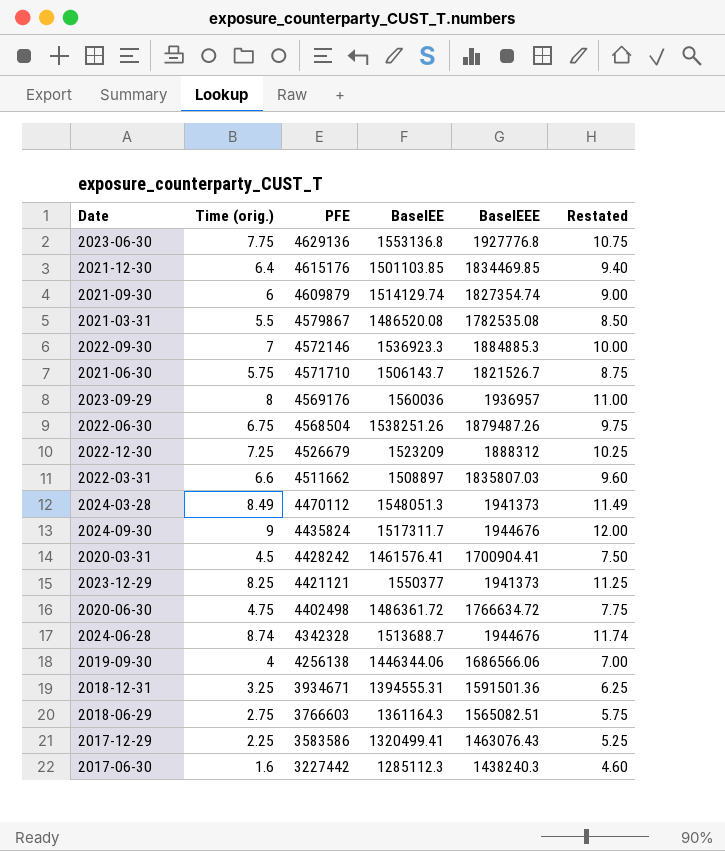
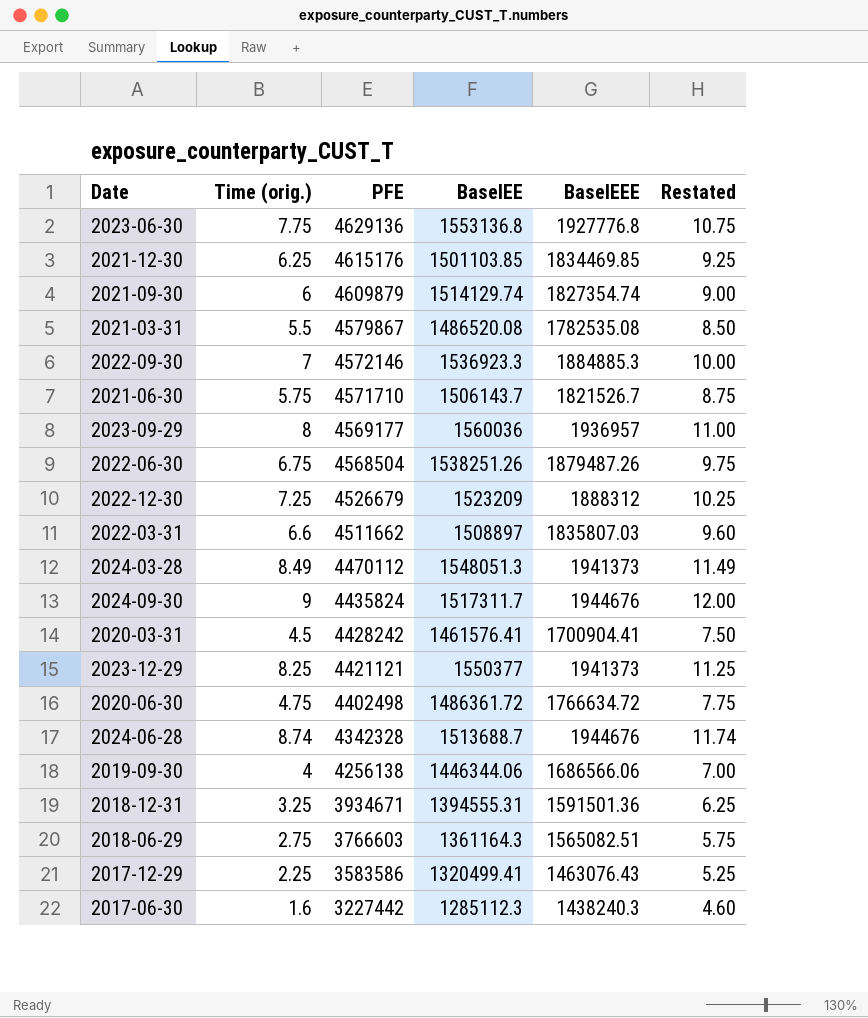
2021-12-30 | Time (orig.): 6.4 -> 6.25
2021-12-30 | Restated: 9.40 -> 9.25
2023-09-29 | PFE: 4569176 -> 4569177

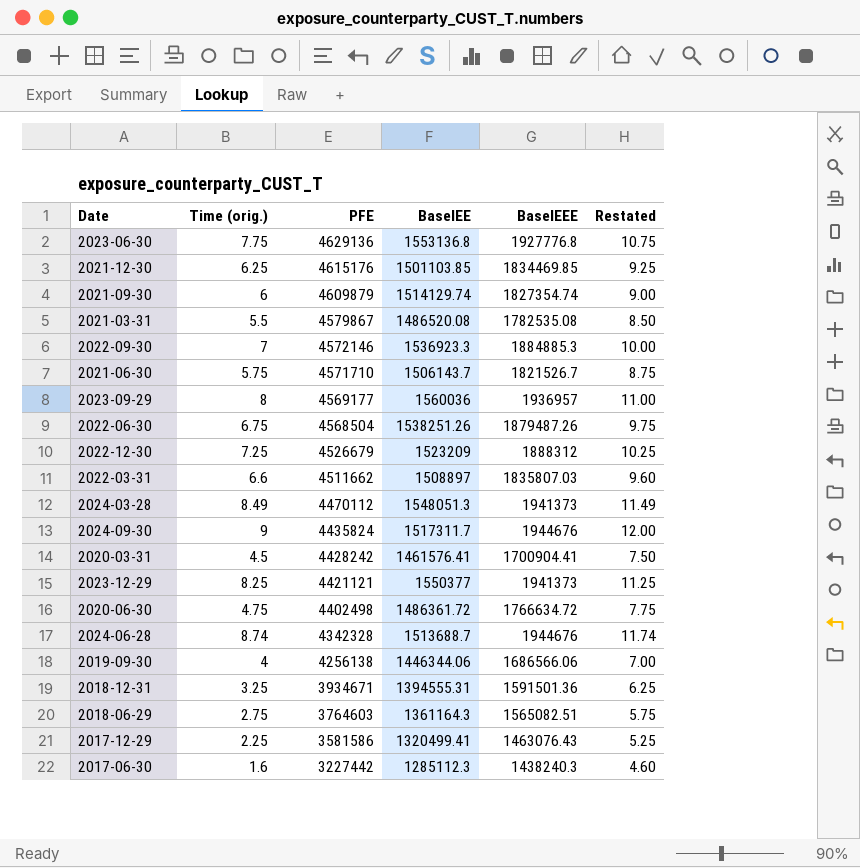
2018-06-29 | PFE: 3766603 -> 3764603
2017-12-29 | PFE: 3583586 -> 3581586

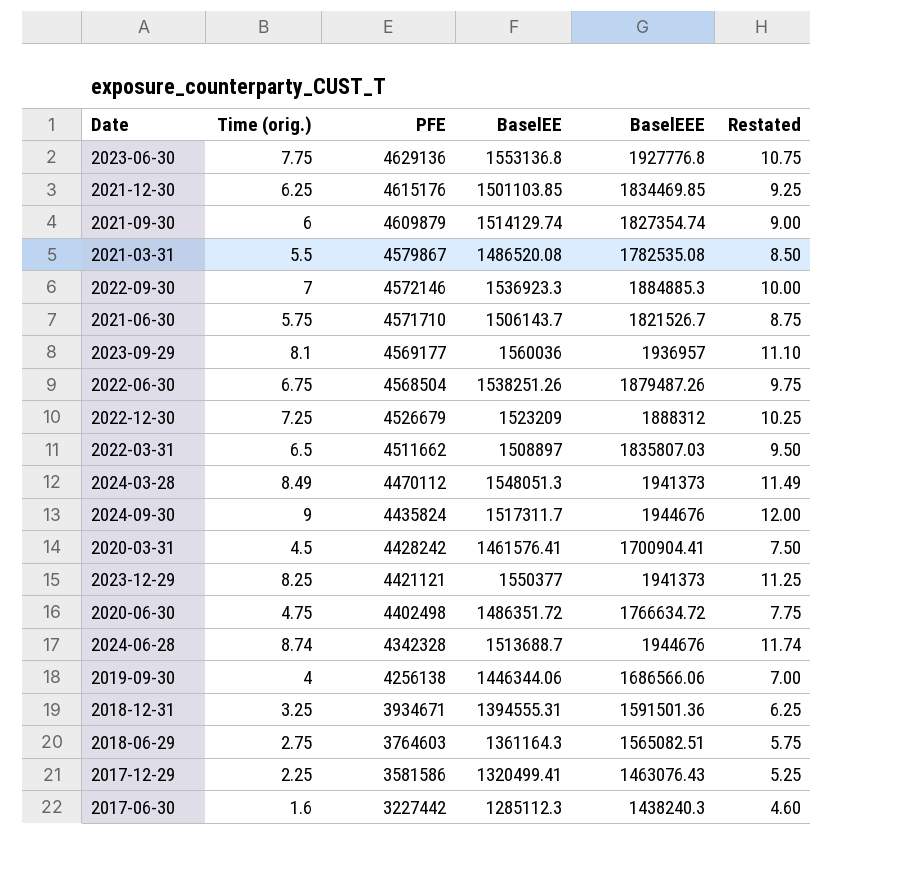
2023-09-29 | Time (orig.): 8 -> 8.1
2023-09-29 | Restated: 11.00 -> 11.10
2022-03-31 | Time (orig.): 6.6 -> 6.5
2022-03-31 | Restated: 9.60 -> 9.50
2020-06-30 | BaselEE: 1486361.72 -> 1486351.72

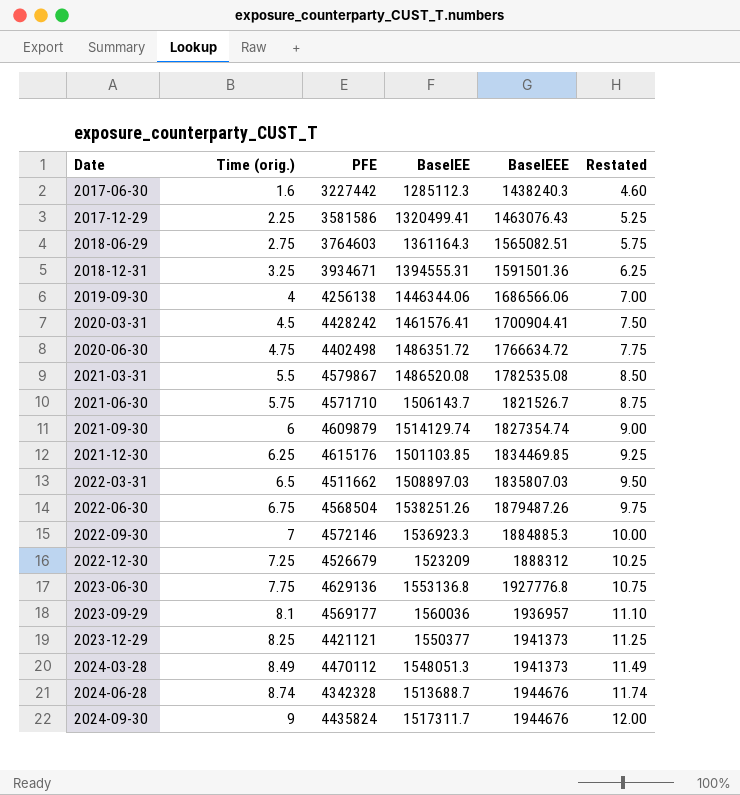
row order: PFE descending -> Date ascending
2022-03-31 | BaselEE: 1508897 -> 1508897.03

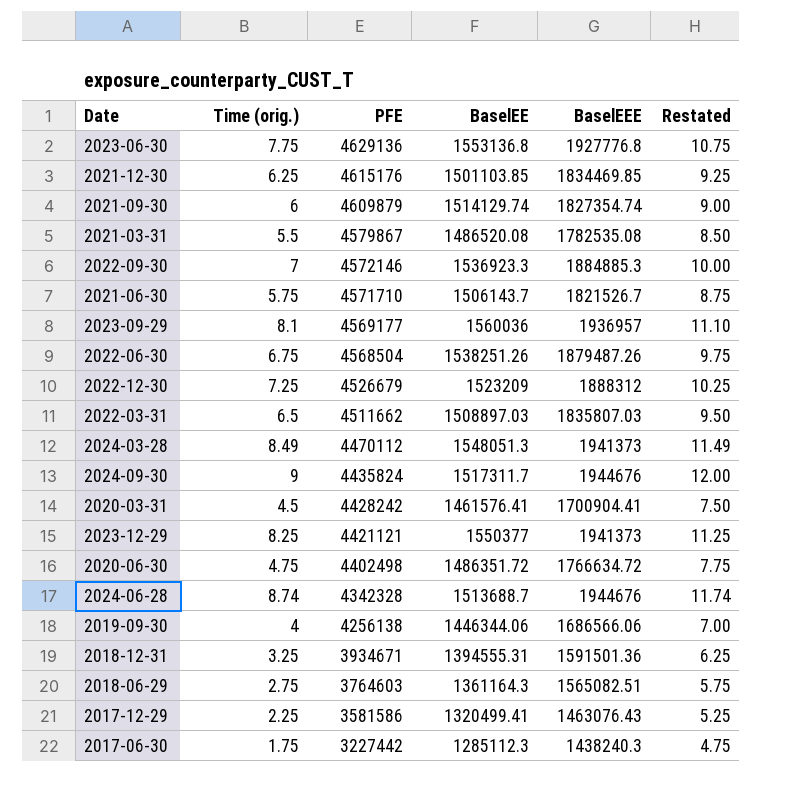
row order: Date ascending -> PFE descending
2017-06-30 | Time (orig.): 1.6 -> 1.75
2017-06-30 | Restated: 4.60 -> 4.75

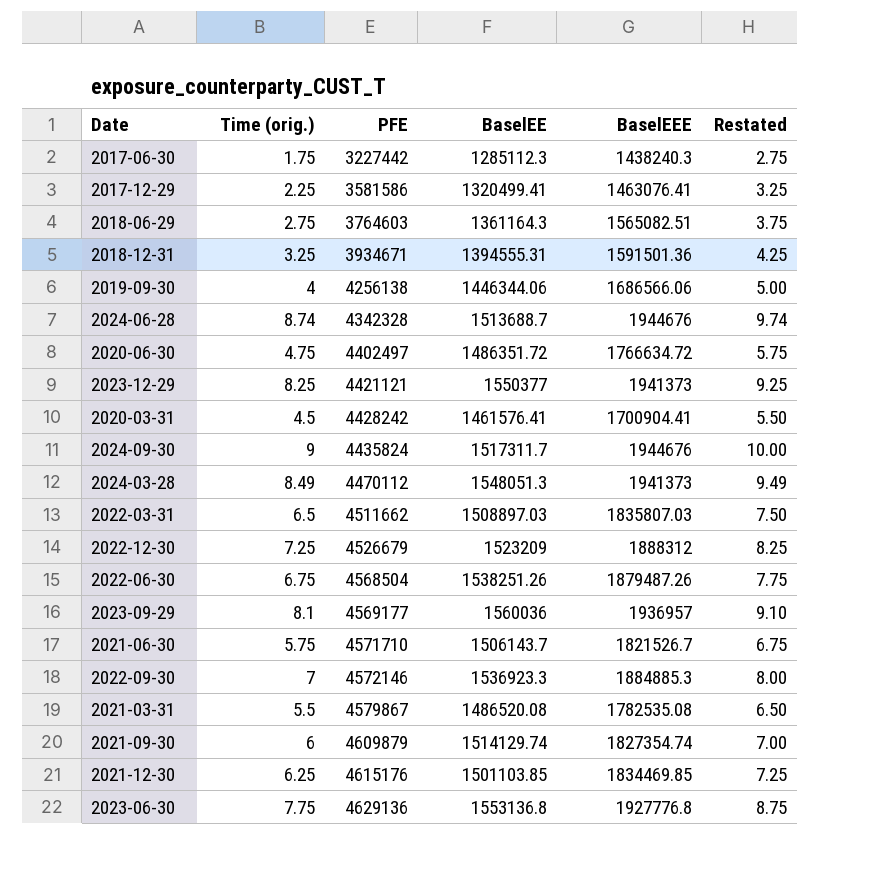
row order: PFE descending -> PFE ascending
column Restated | formula: [Time (orig.)] + 3 -> [Time (orig.)] + 1
2017-12-29 | BaselEEE: 1463076.43 -> 1463076.41
2020-06-30 | PFE: 4402498 -> 4402497

